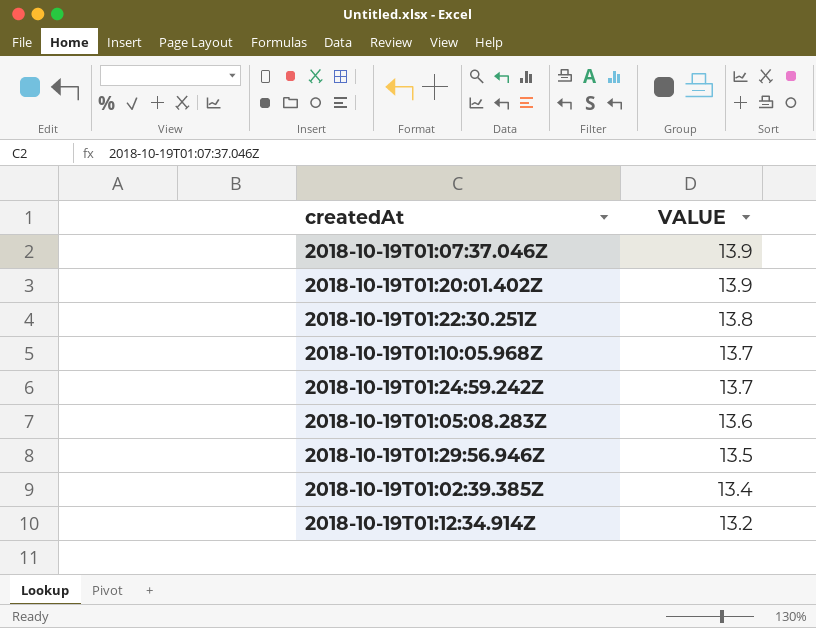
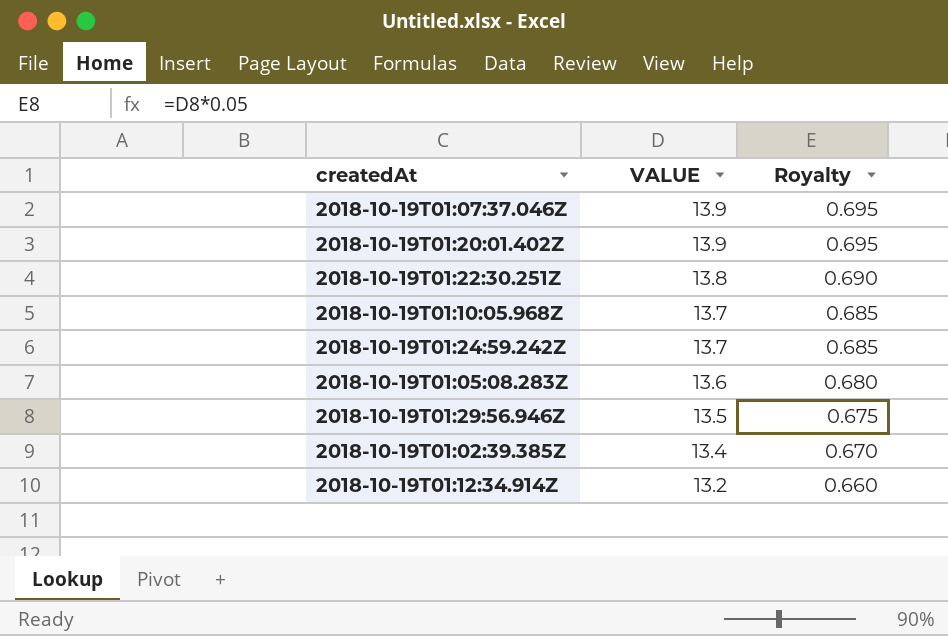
column Royalty | formula: none -> [VALUE] * 0.05

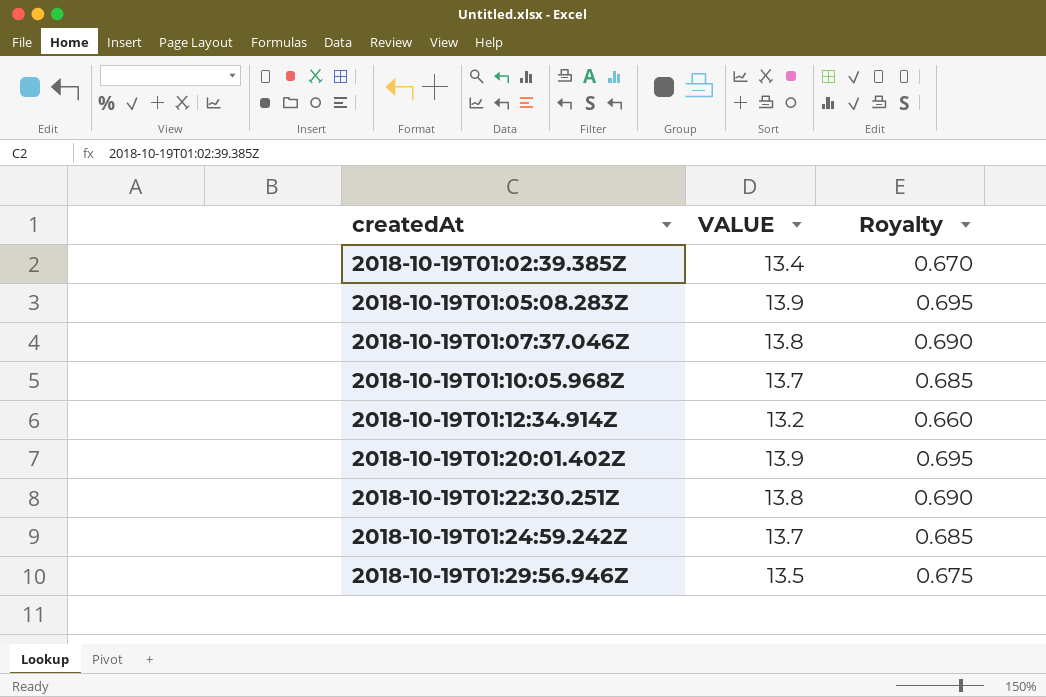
row order: VALUE descending -> createdAt ascending
2018-10-19T01:05:08.283Z | VALUE: 13.6 -> 13.9
2018-10-19T01:05:08.283Z | Royalty: 0.680 -> 0.695
2018-10-19T01:07:37.046Z | VALUE: 13.9 -> 13.8
2018-10-19T01:07:37.046Z | Royalty: 0.695 -> 0.690

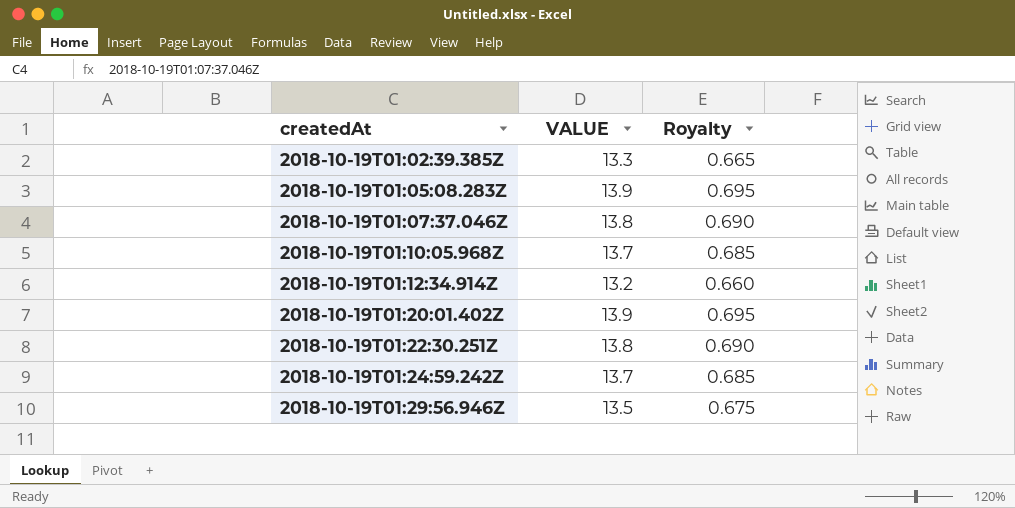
2018-10-19T01:02:39.385Z | VALUE: 13.4 -> 13.3
2018-10-19T01:02:39.385Z | Royalty: 0.670 -> 0.665

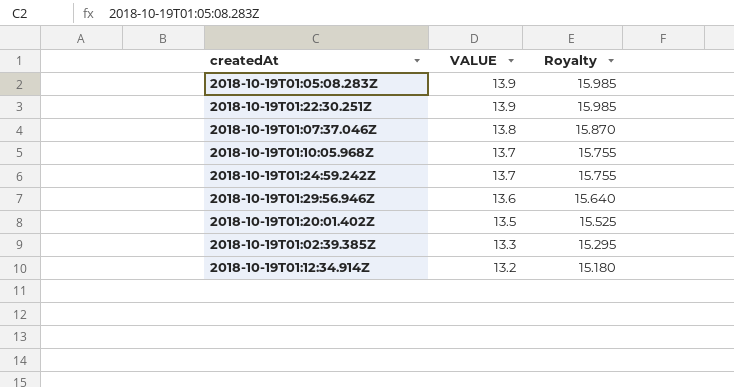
row order: createdAt ascending -> VALUE descending
column Royalty | formula: [VALUE] * 0.05 -> [VALUE] * 1.15
2018-10-19T01:22:30.251Z | VALUE: 13.8 -> 13.9
2018-10-19T01:29:56.946Z | VALUE: 13.5 -> 13.6
2018-10-19T01:20:01.402Z | VALUE: 13.9 -> 13.5

